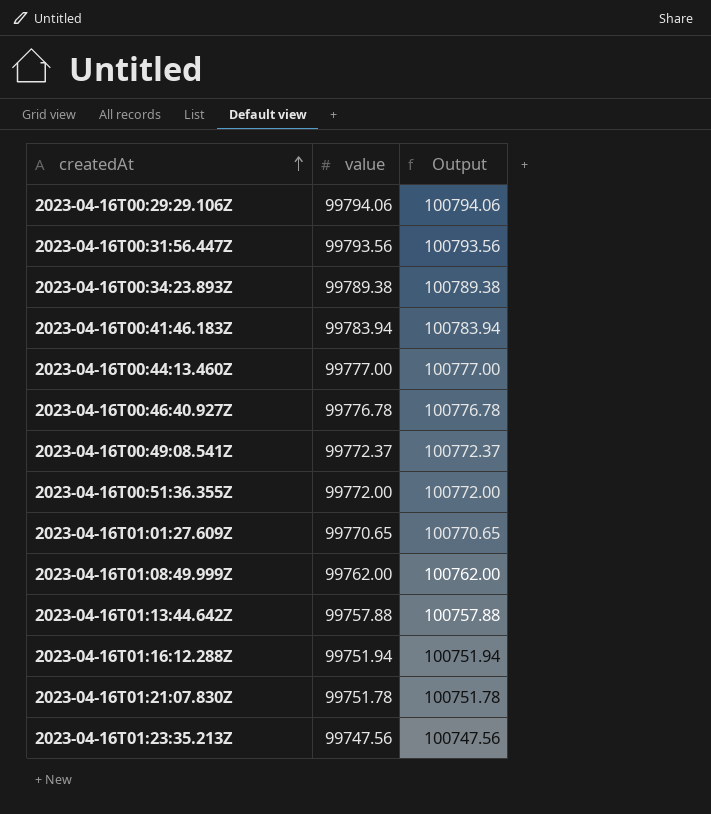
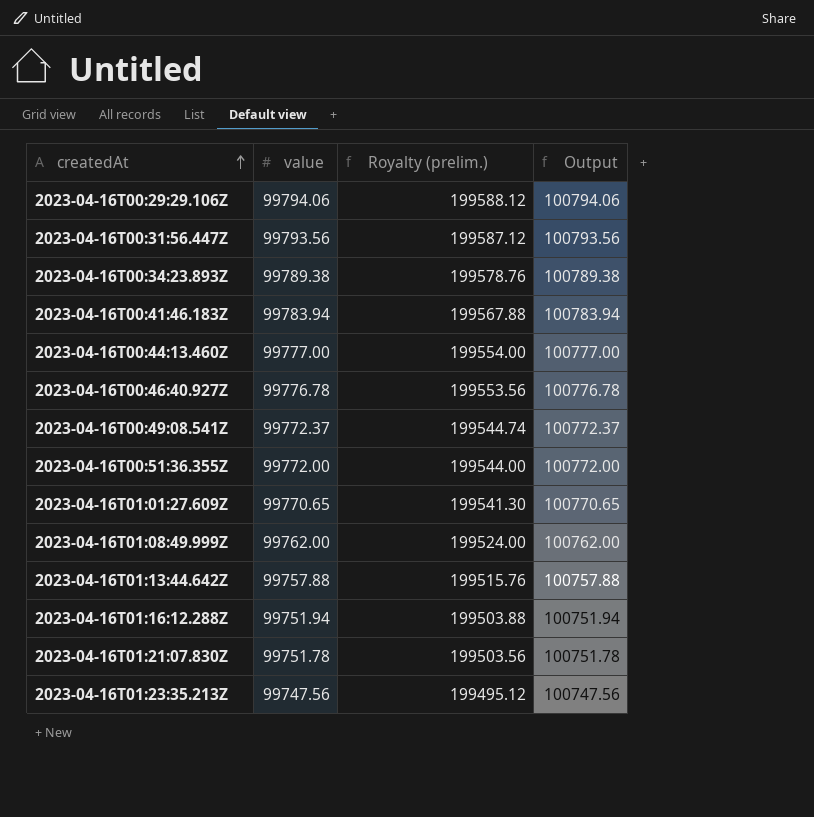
column Royalty (prelim.) | formula: none -> [value] * 2

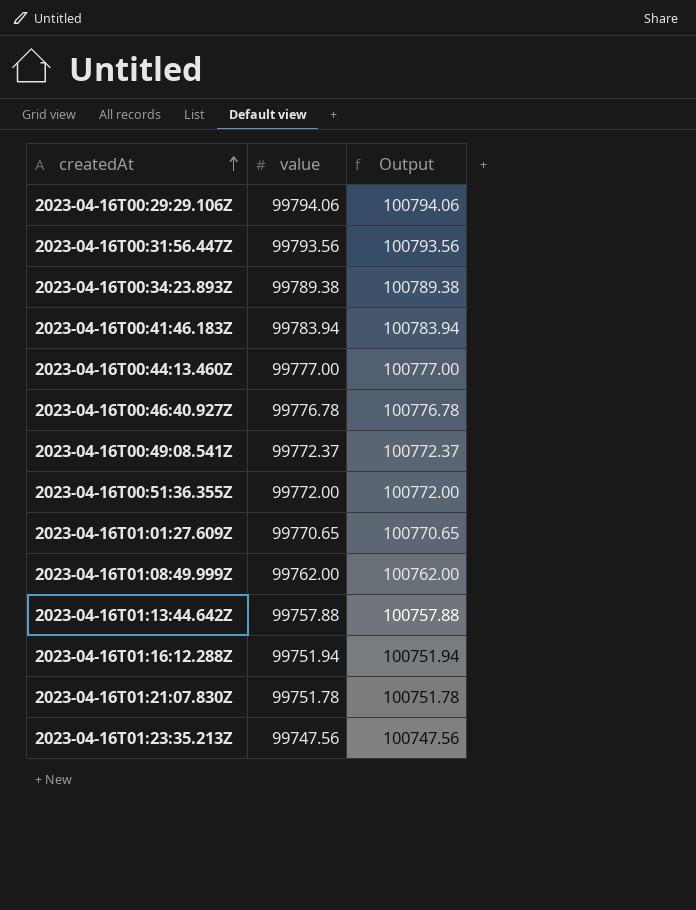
column Royalty (prelim.) | formula: [value] * 2 -> none

